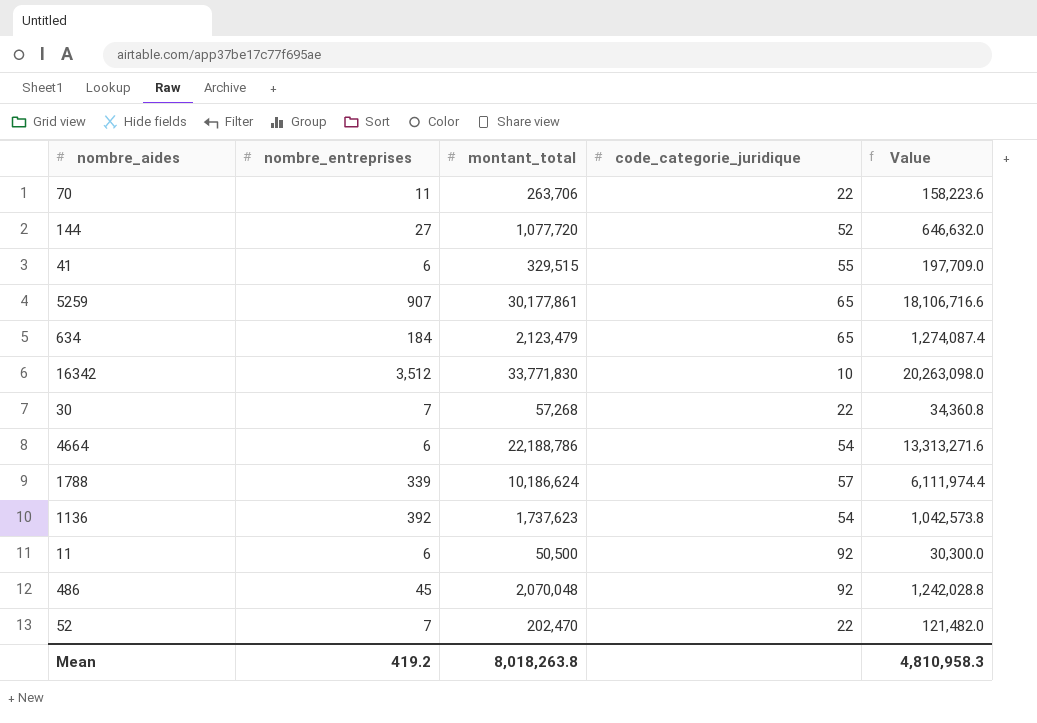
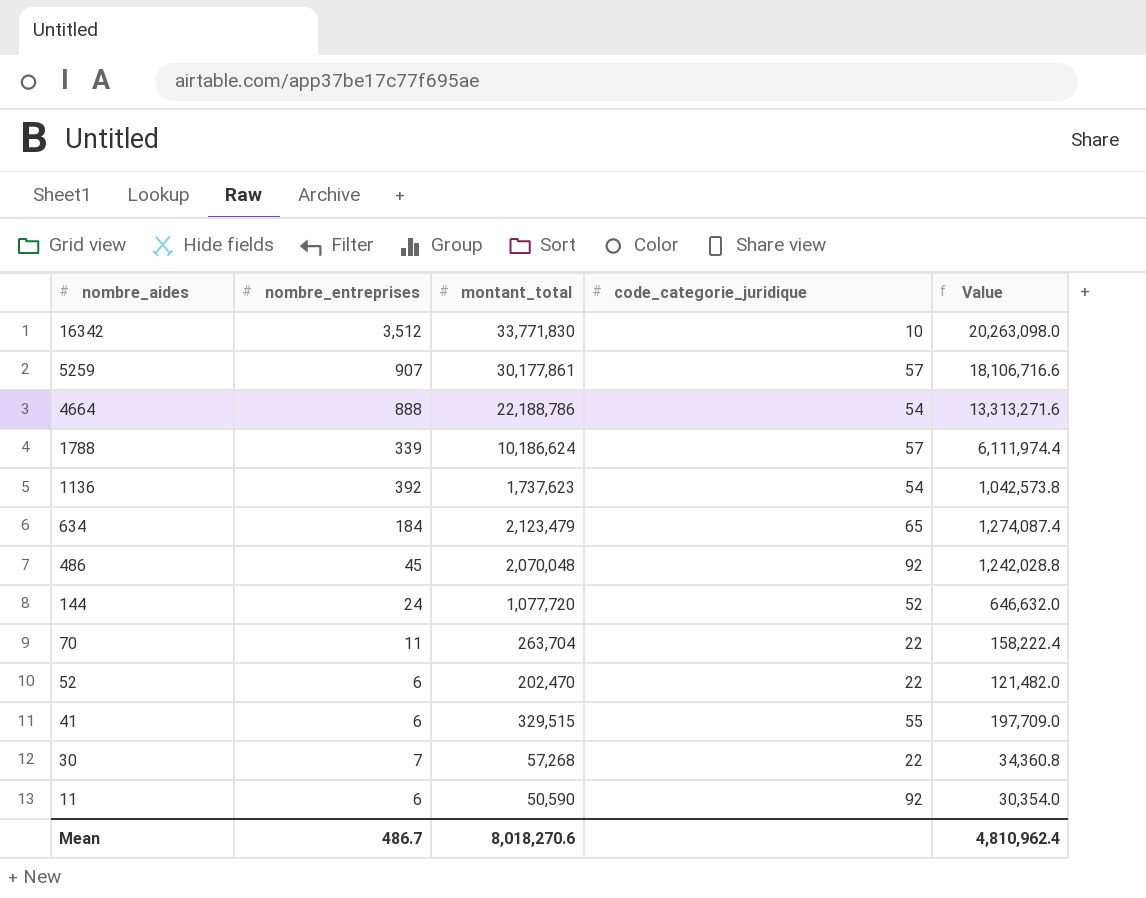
row order: none -> nombre_aides descending
5259 | code_categorie_juridique: 65 -> 57
4664 | nombre_entreprises: 6 -> 888
144 | nombre_entreprises: 27 -> 24
70 | montant_total: 263,706 -> 263,704
70 | Value: 158,223.6 -> 158,222.4
52 | nombre_entreprises: 7 -> 6
11 | montant_total: 50,500 -> 50,590
11 | Value: 30,300.0 -> 30,354.0
Mean | nombre_entreprises: 419.2 -> 486.7
Mean | montant_total: 8,018,263.8 -> 8,018,270.6
Mean | Value: 4,810,958.3 -> 4,810,962.4

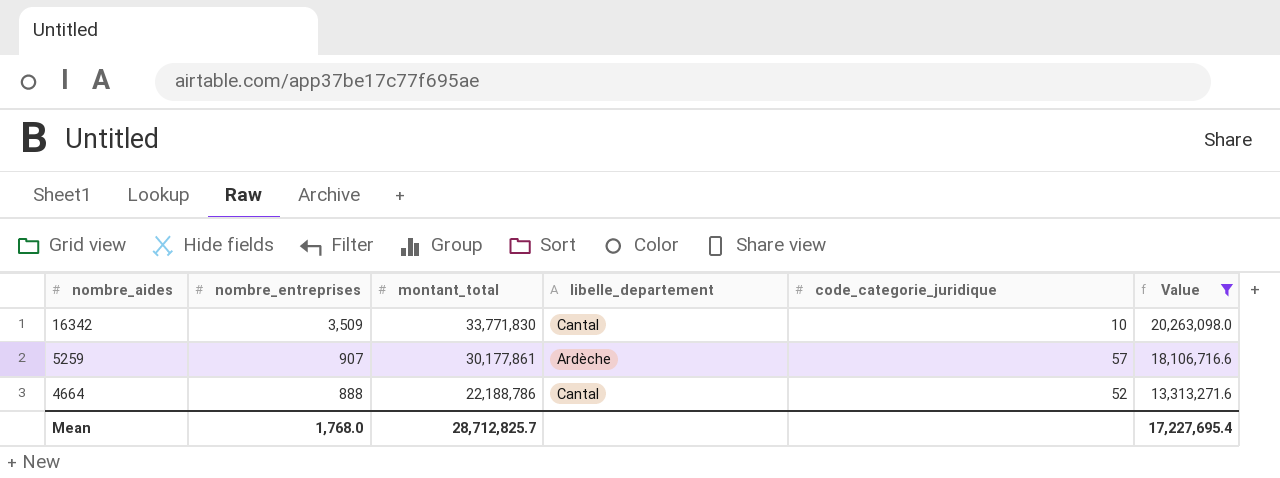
filter: none -> Value >= 13,313,271.6
column libelle_departement | position: none -> 4
16342 | nombre_entreprises: 3,512 -> 3,509
4664 | code_categorie_juridique: 54 -> 52
Mean | nombre_entreprises: 486.7 -> 1,768.0
Mean | montant_total: 8,018,270.6 -> 28,712,825.7
Mean | Value: 4,810,962.4 -> 17,227,695.4

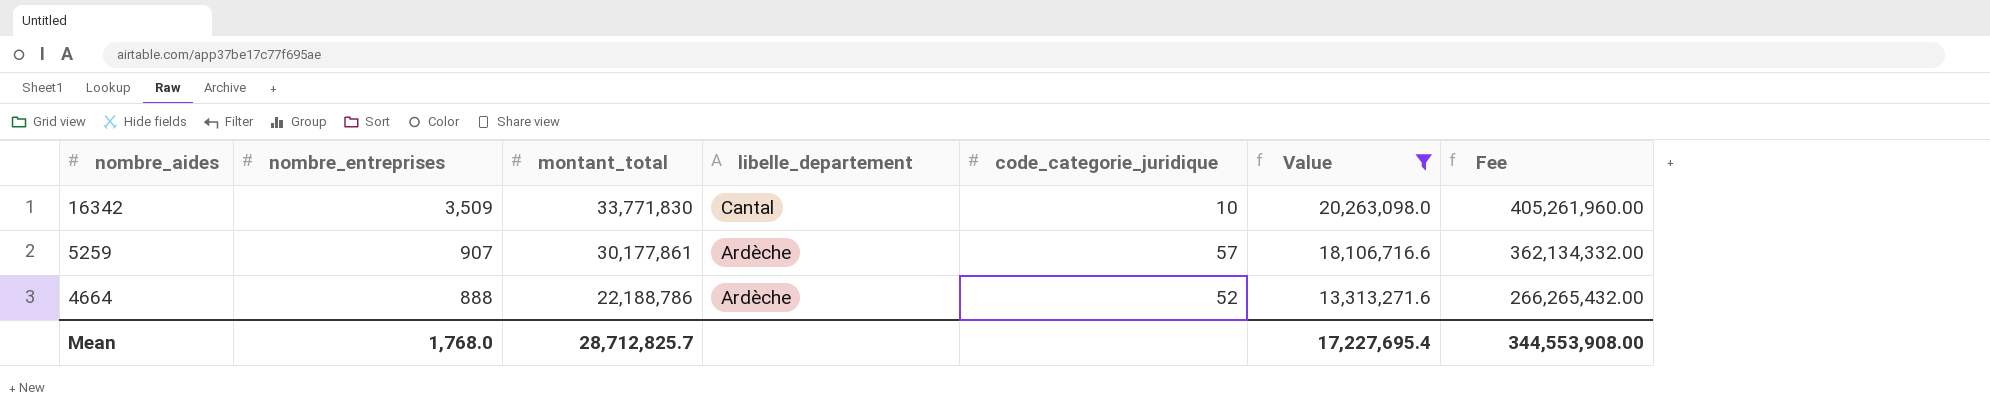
column Fee | formula: none -> [montant_total] * 12
4664 | libelle_departement: Cantal -> Ardèche

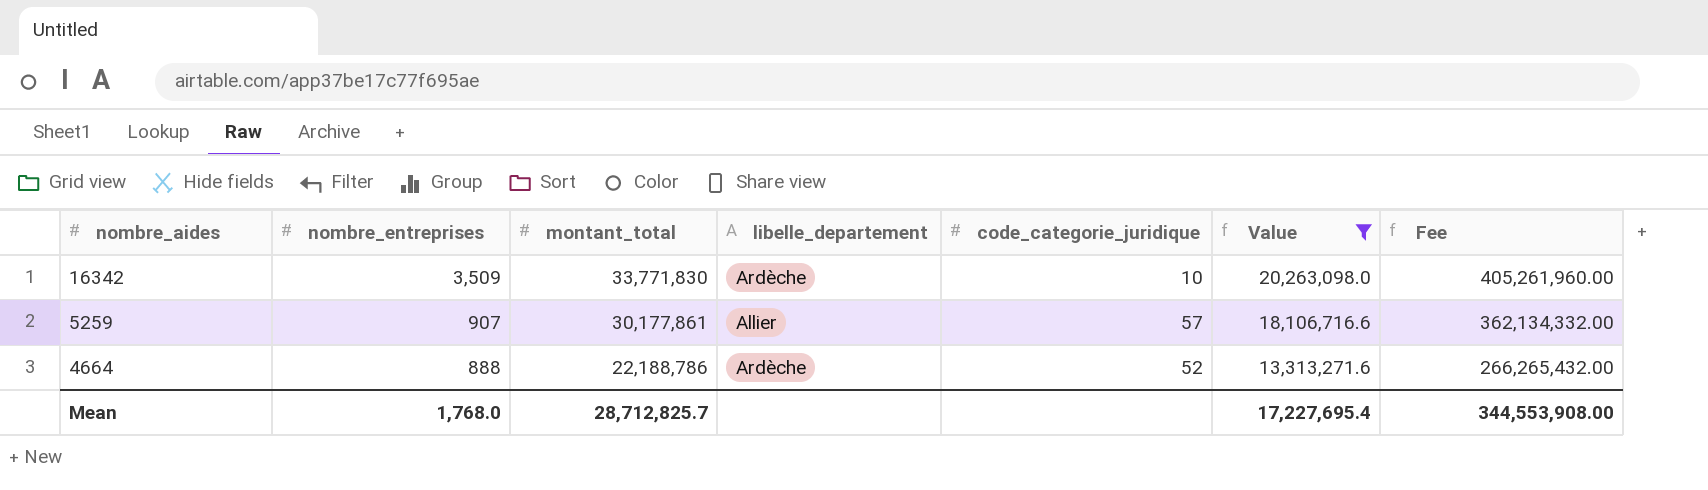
16342 | libelle_departement: Cantal -> Ardèche
5259 | libelle_departement: Ardèche -> Allier

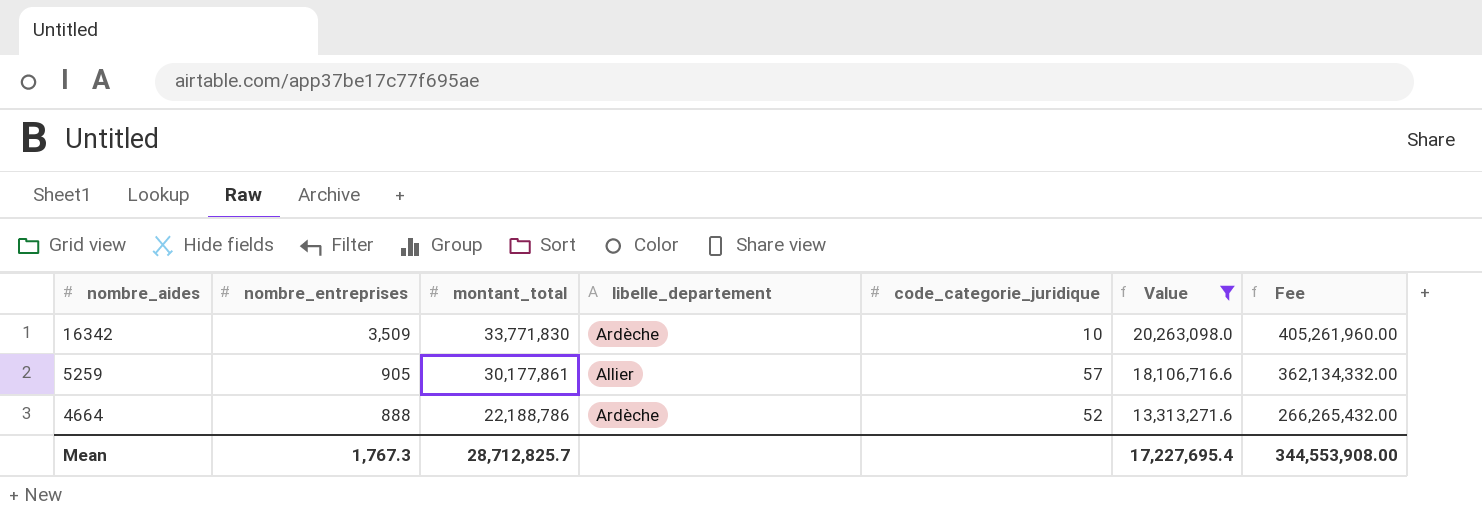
5259 | nombre_entreprises: 907 -> 905
Mean | nombre_entreprises: 1,768.0 -> 1,767.3

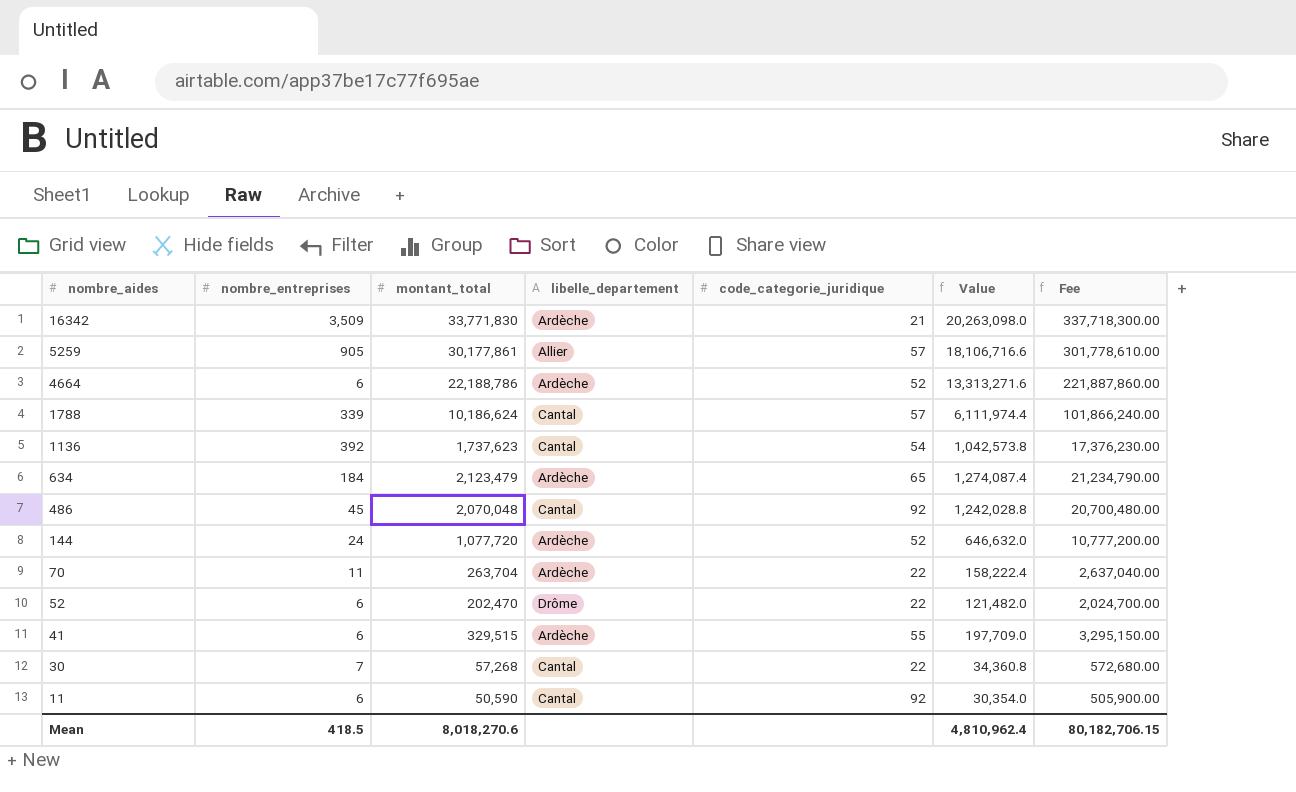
filter: Value >= 13,313,271.6 -> none
column Fee | formula: [montant_total] * 12 -> [montant_total] * 10
16342 | code_categorie_juridique: 10 -> 21
4664 | nombre_entreprises: 888 -> 6
Mean | nombre_entreprises: 1,767.3 -> 418.5
Mean | montant_total: 28,712,825.7 -> 8,018,270.6
Mean | Value: 17,227,695.4 -> 4,810,962.4
Mean | Fee: 344,553,908.00 -> 80,182,706.15

